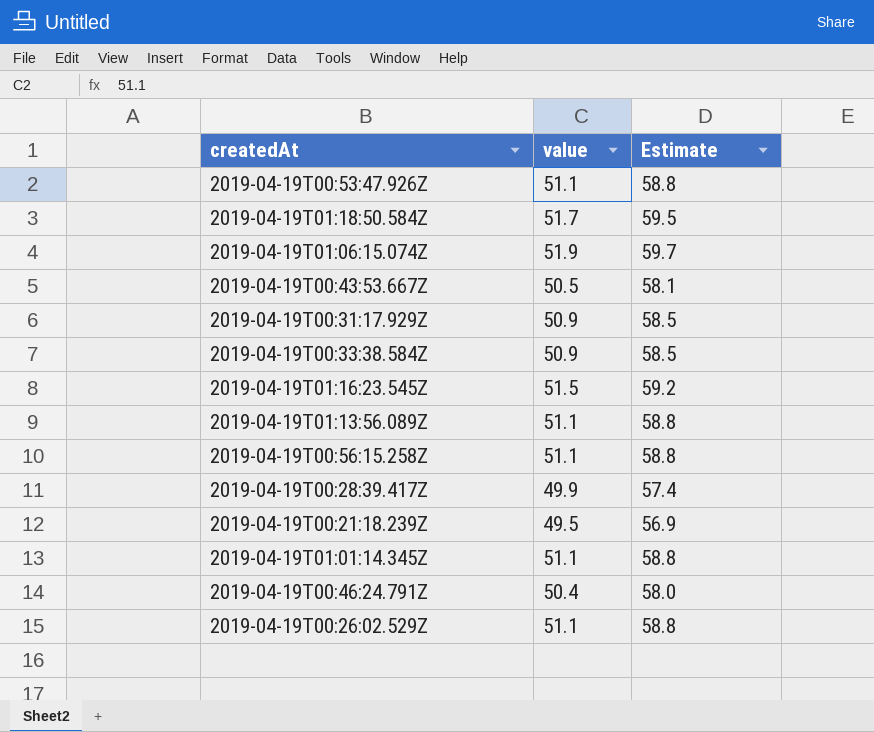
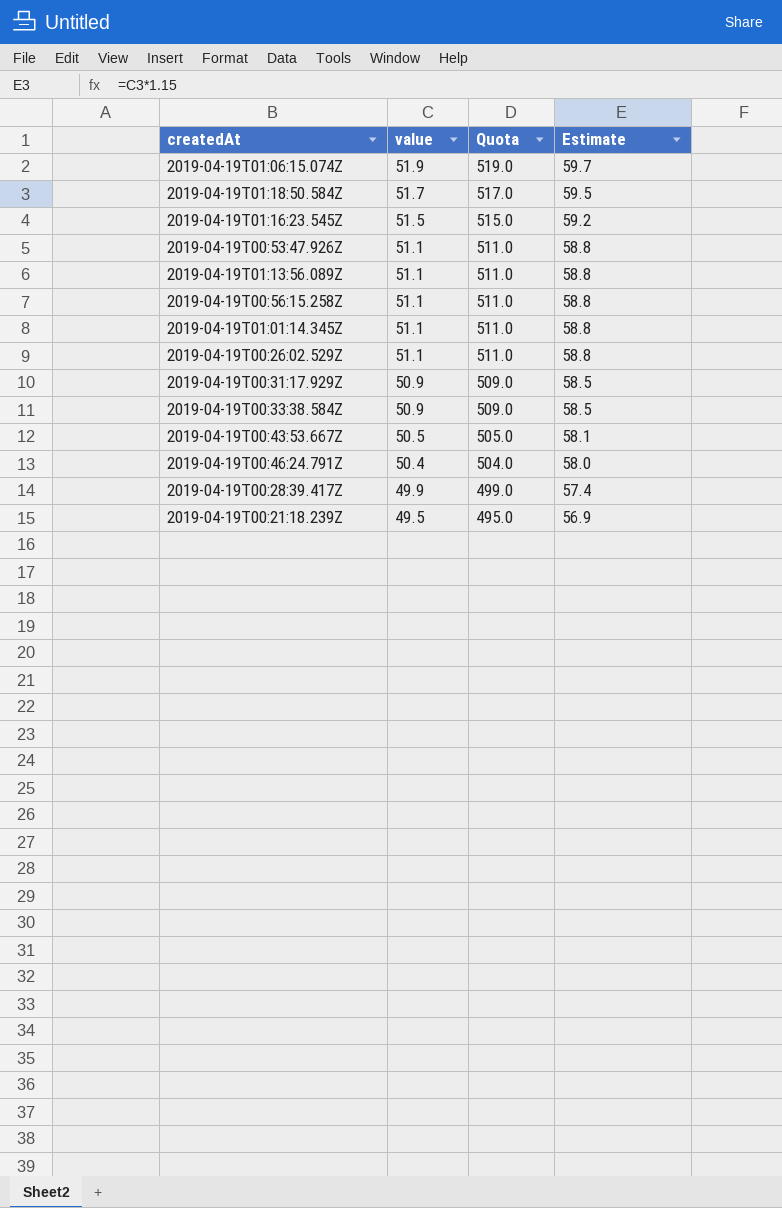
row order: none -> value descending
column Quota | formula: none -> [value] * 10

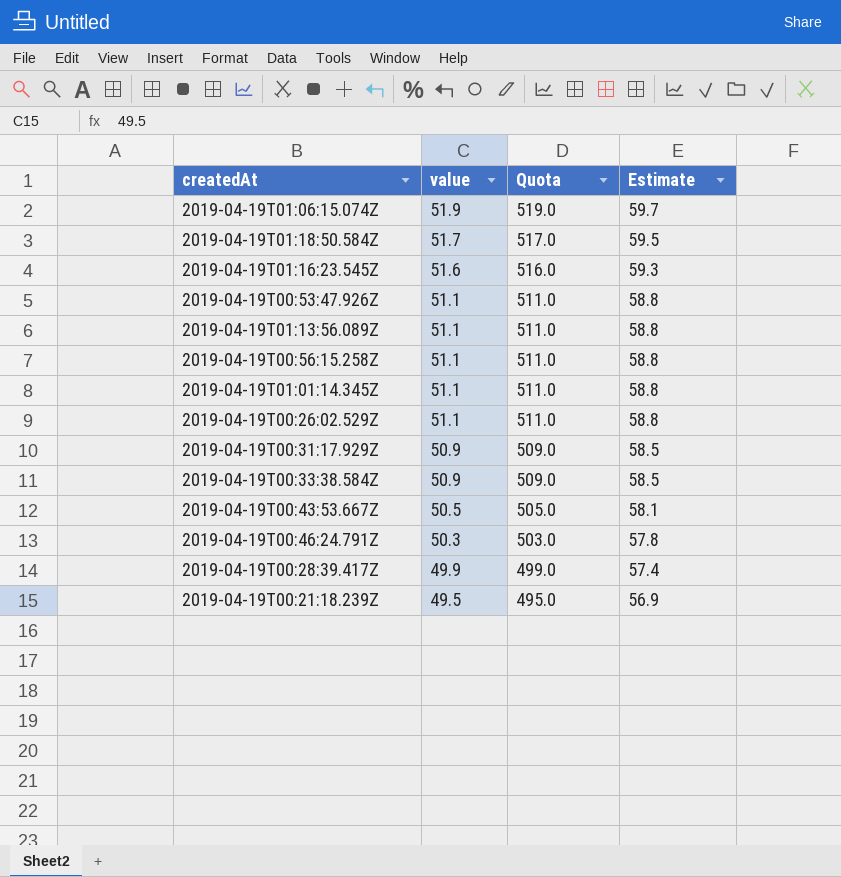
2019-04-19T01:16:23.545Z | value: 51.5 -> 51.6
2019-04-19T01:16:23.545Z | Quota: 515.0 -> 516.0
2019-04-19T01:16:23.545Z | Estimate: 59.2 -> 59.3
2019-04-19T00:46:24.791Z | value: 50.4 -> 50.3
2019-04-19T00:46:24.791Z | Quota: 504.0 -> 503.0
2019-04-19T00:46:24.791Z | Estimate: 58.0 -> 57.8

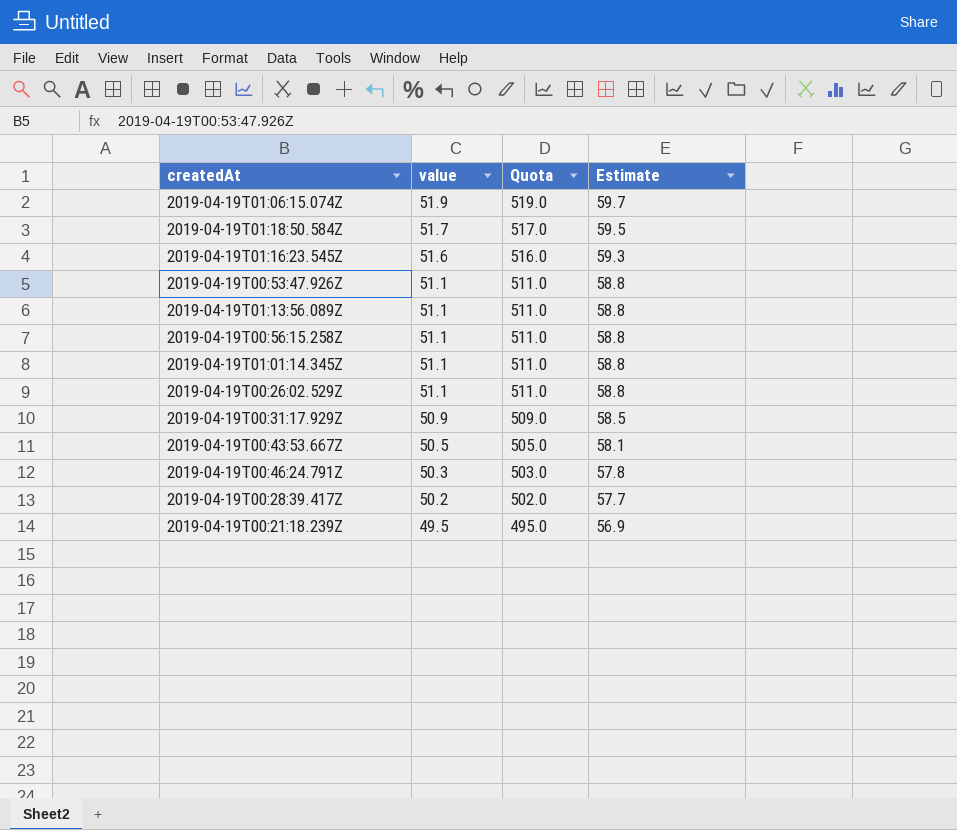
row 2019-04-19T00:33:38.584Z: 50.9 | 509.0 | 58.5 -> none
2019-04-19T00:28:39.417Z | value: 49.9 -> 50.2
2019-04-19T00:28:39.417Z | Quota: 499.0 -> 502.0
2019-04-19T00:28:39.417Z | Estimate: 57.4 -> 57.7

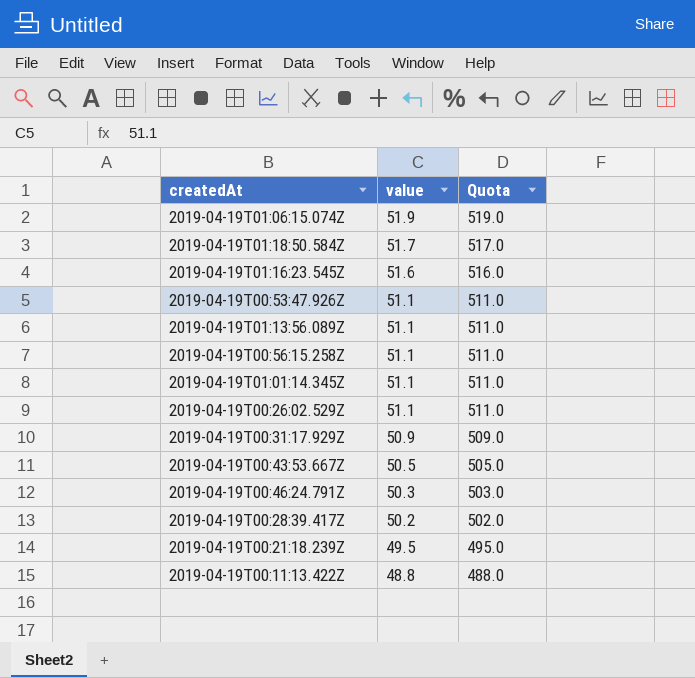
column Estimate | formula: [value] * 1.15 -> none
row 2019-04-19T00:11:13.422Z: none -> 48.8 | 488.0

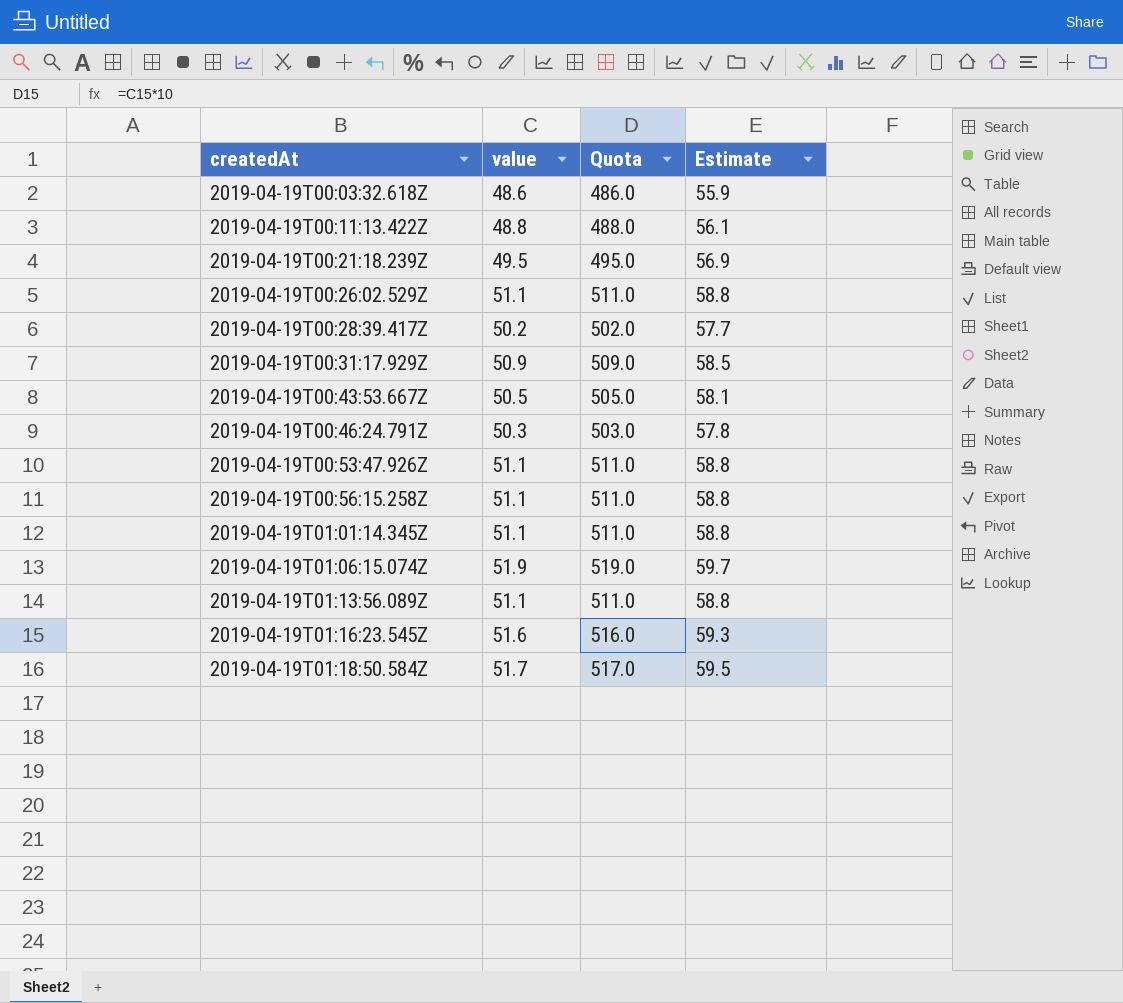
row order: value descending -> createdAt ascending
column Estimate | formula: none -> [value] * 1.15
row 2019-04-19T00:03:32.618Z: none -> 48.6 | 486.0 | 55.9

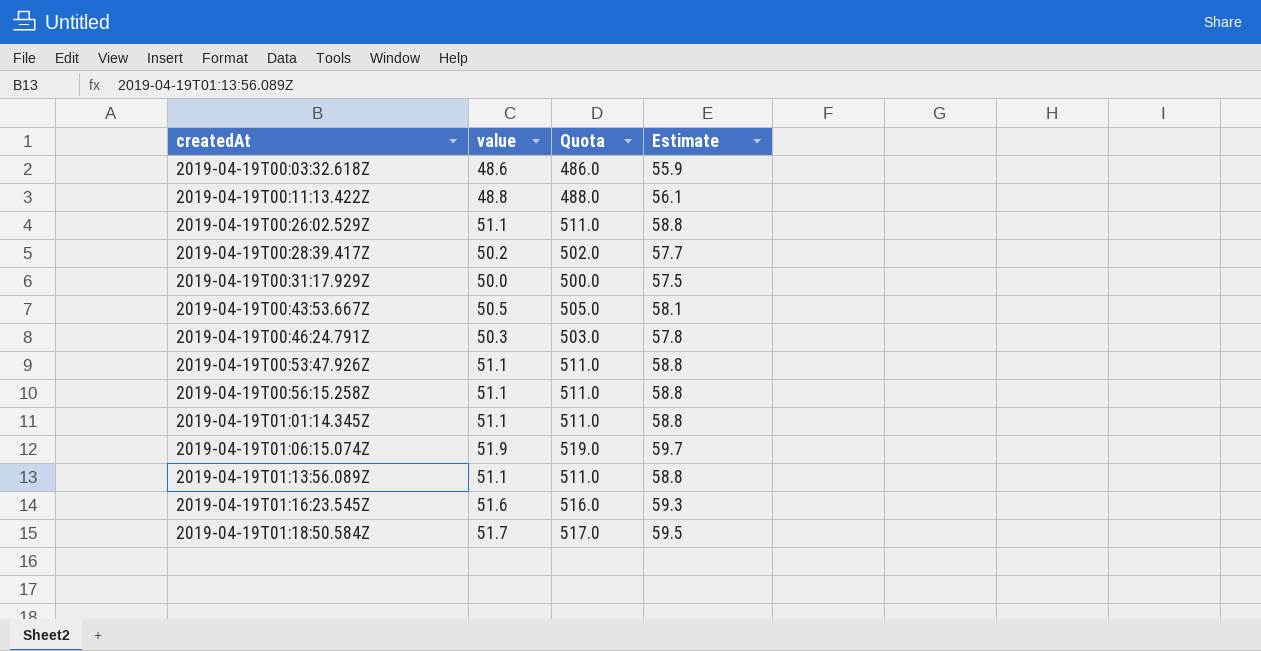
row 2019-04-19T00:21:18.239Z: 49.5 | 495.0 | 56.9 -> none
2019-04-19T00:31:17.929Z | value: 50.9 -> 50.0
2019-04-19T00:31:17.929Z | Quota: 509.0 -> 500.0
2019-04-19T00:31:17.929Z | Estimate: 58.5 -> 57.5

